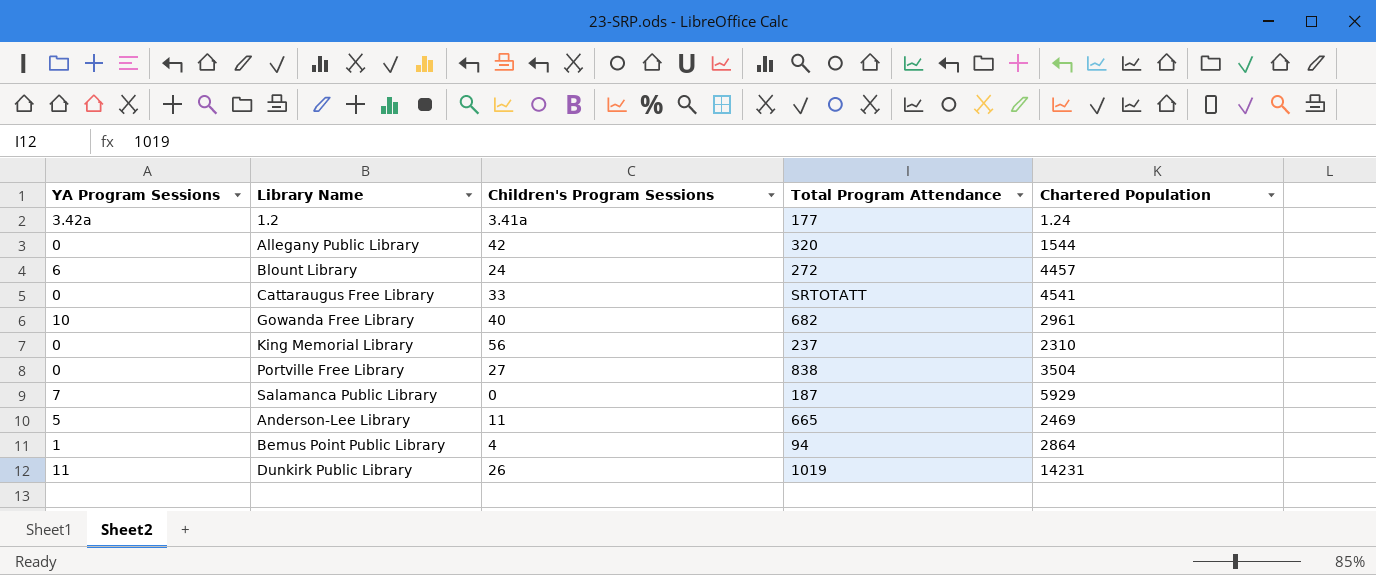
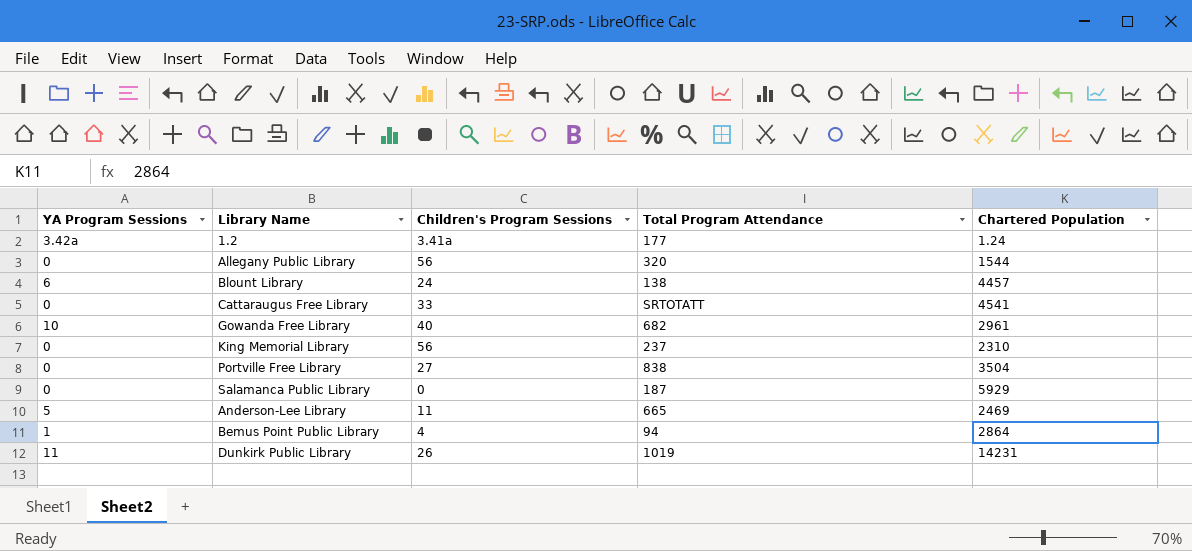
Allegany Public Library | Children's Program Sessions: 42 -> 56
Blount Library | Total Program Attendance: 272 -> 138
Salamanca Public Library | YA Program Sessions: 7 -> 0

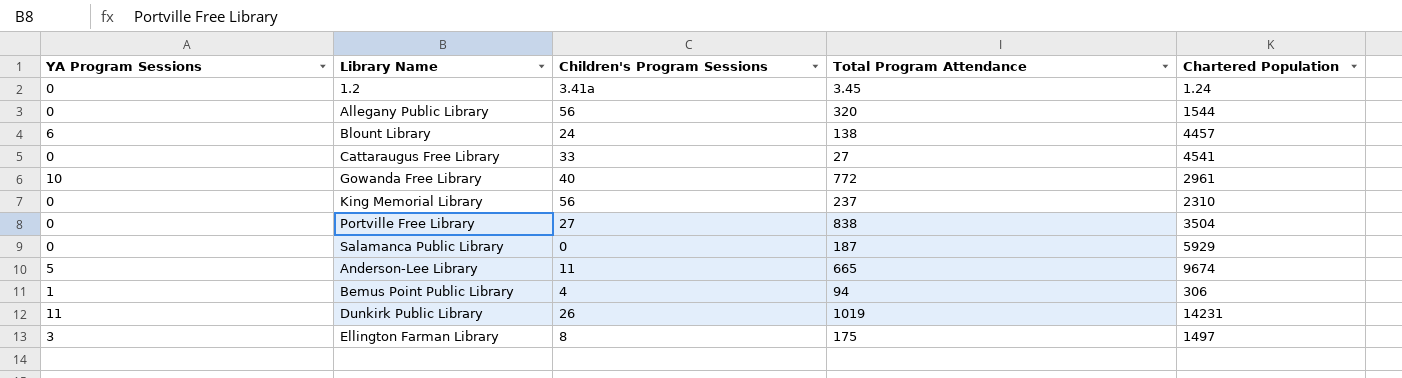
1.2 | YA Program Sessions: 3.42a -> 0
1.2 | Total Program Attendance: 177 -> 3.45
Cattaraugus Free Library | Total Program Attendance: SRTOTATT -> 27
Gowanda Free Library | Total Program Attendance: 682 -> 772
Anderson-Lee Library | Chartered Population: 2469 -> 9674
Bemus Point Public Library | Chartered Population: 2864 -> 306
row Ellington Farman Library: none -> 3 | 8 | 175 | 1497

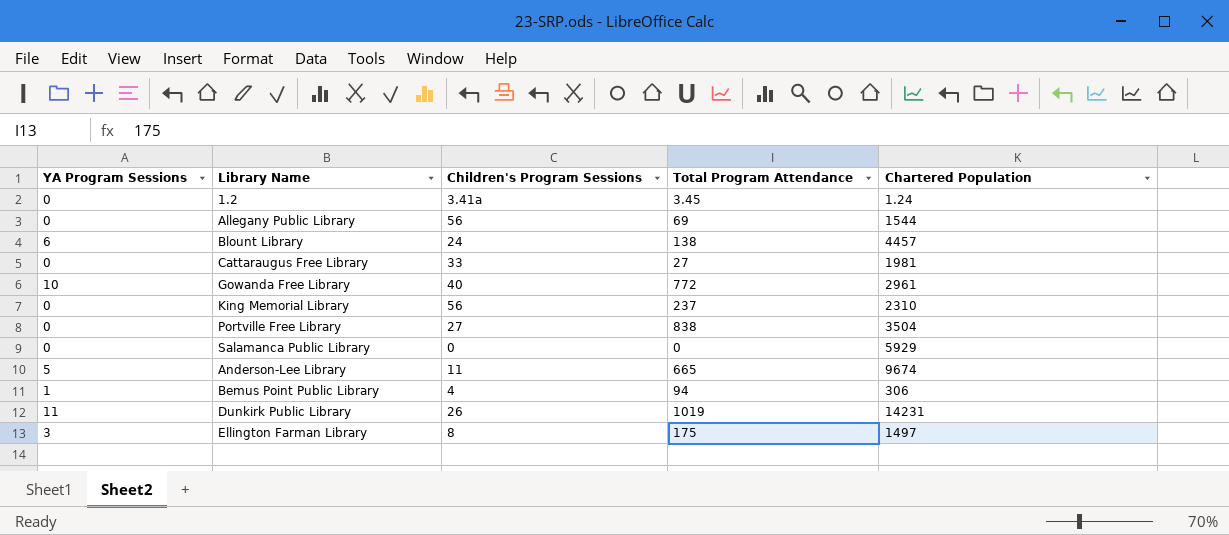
Allegany Public Library | Total Program Attendance: 320 -> 69
Cattaraugus Free Library | Chartered Population: 4541 -> 1981
Salamanca Public Library | Total Program Attendance: 187 -> 0

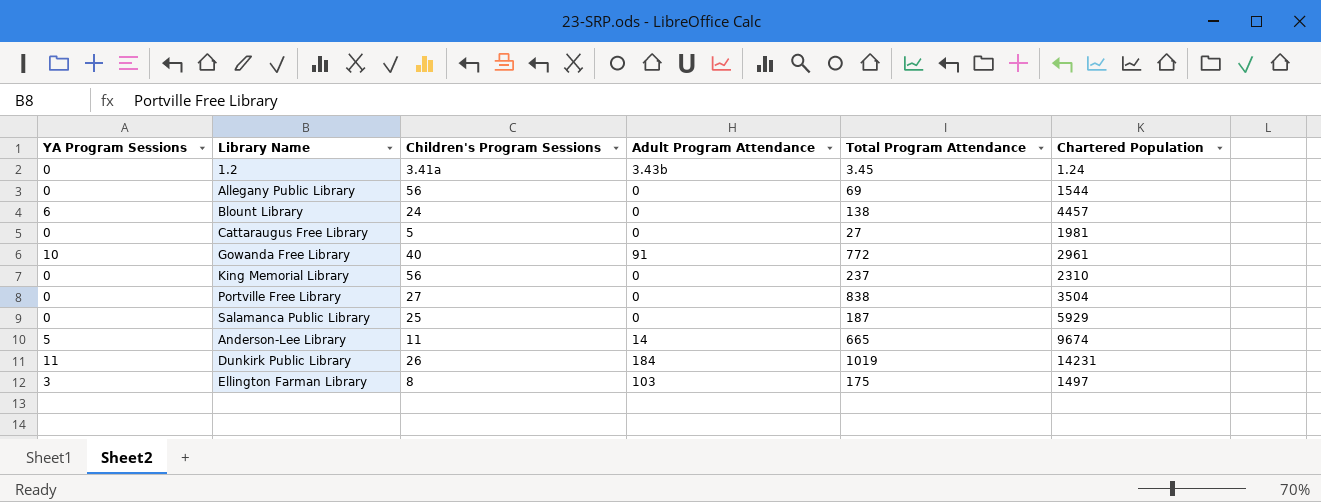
column Adult Program Attendance | position: none -> 4
row Bemus Point Public Library: 1 | 4 | 94 | 306 -> none
Cattaraugus Free Library | Children's Program Sessions: 33 -> 5
Salamanca Public Library | Children's Program Sessions: 0 -> 25
Salamanca Public Library | Total Program Attendance: 0 -> 187

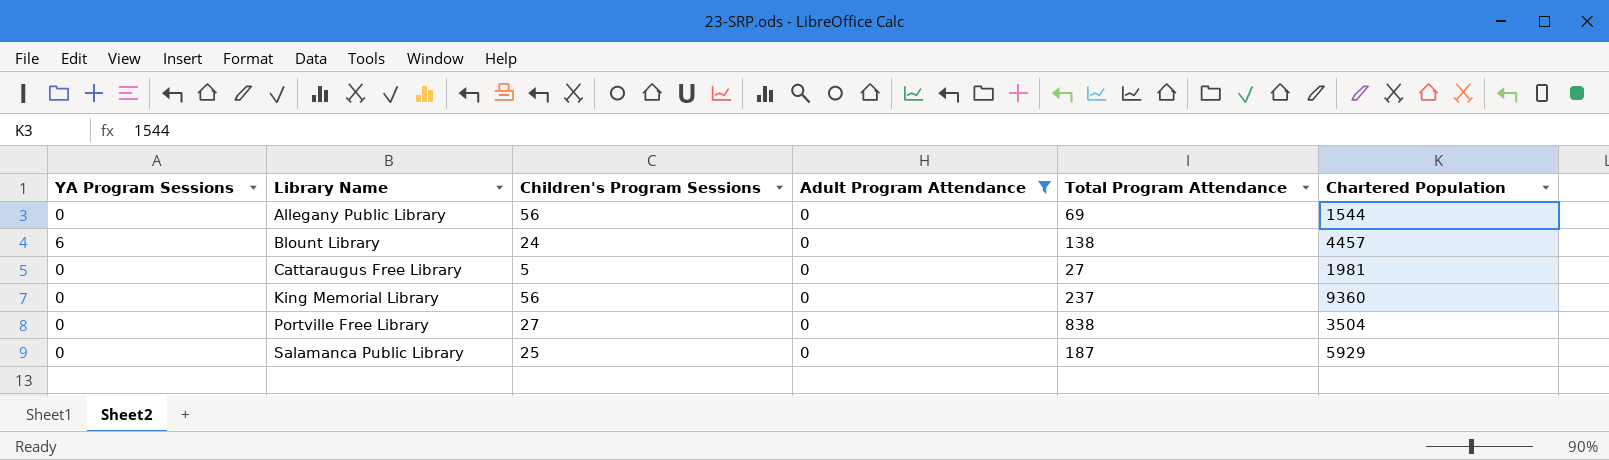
filter: none -> Adult Program Attendance = 0
King Memorial Library | Chartered Population: 2310 -> 9360

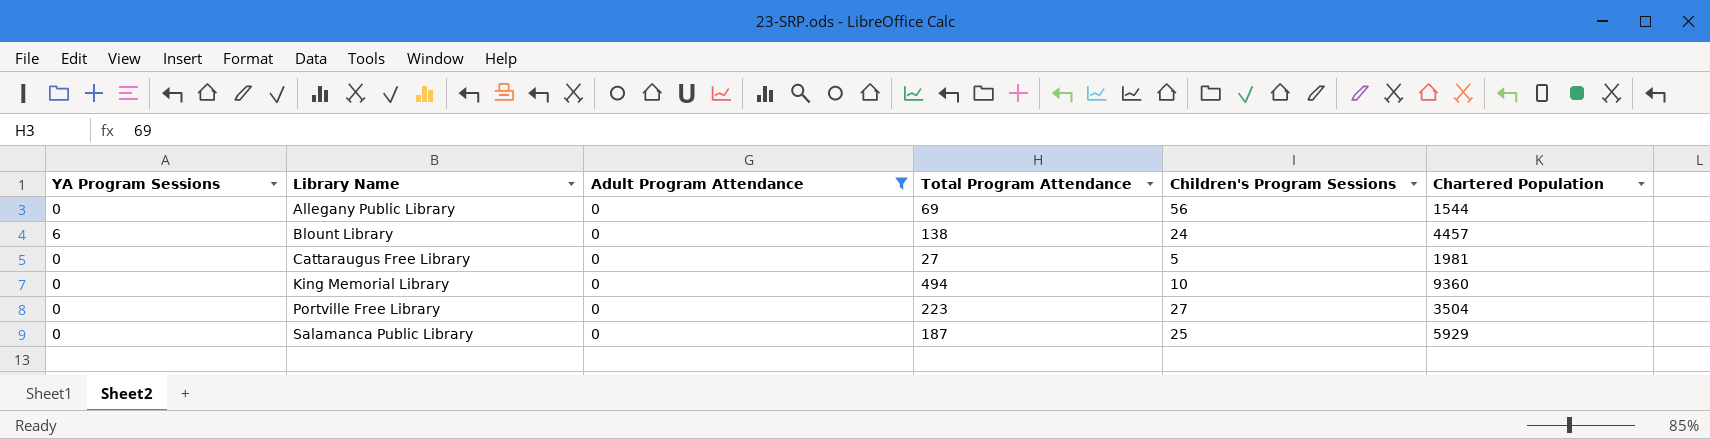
column Children's Program Sessions | position: 3 -> 5
King Memorial Library | Total Program Attendance: 237 -> 494
King Memorial Library | Children's Program Sessions: 56 -> 10
Portville Free Library | Total Program Attendance: 838 -> 223

